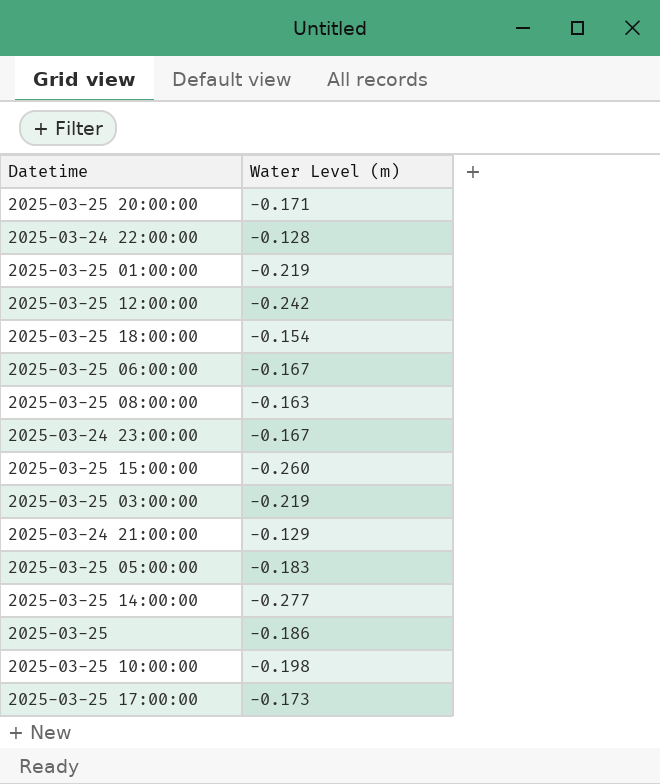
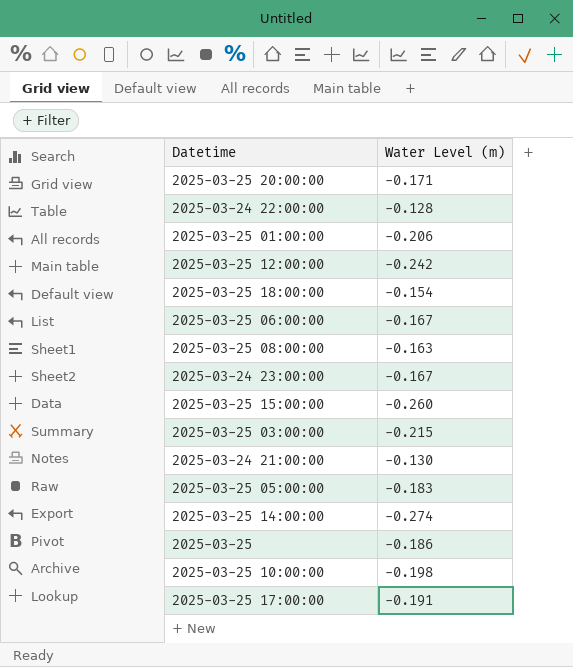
2025-03-25 01:00:00 | Water Level (m): -0.219 -> -0.206
2025-03-25 03:00:00 | Water Level (m): -0.219 -> -0.215
2025-03-24 21:00:00 | Water Level (m): -0.129 -> -0.130
2025-03-25 14:00:00 | Water Level (m): -0.277 -> -0.274
2025-03-25 17:00:00 | Water Level (m): -0.173 -> -0.191

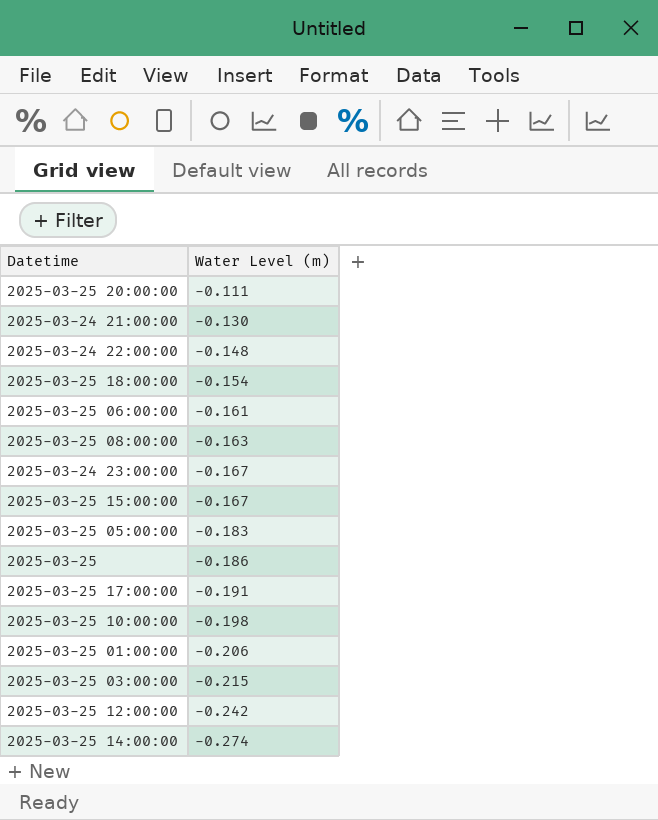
row order: none -> Water Level (m) descending
2025-03-25 20:00:00 | Water Level (m): -0.171 -> -0.111
2025-03-24 22:00:00 | Water Level (m): -0.128 -> -0.148
2025-03-25 06:00:00 | Water Level (m): -0.167 -> -0.161
2025-03-25 15:00:00 | Water Level (m): -0.260 -> -0.167

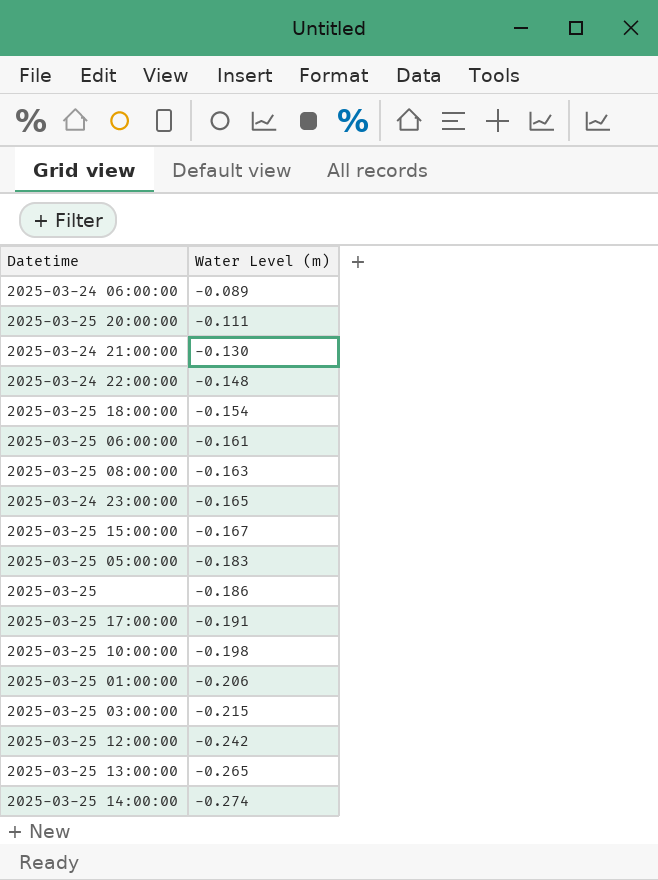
row 2025-03-24 06:00:00: none -> -0.089
2025-03-24 23:00:00 | Water Level (m): -0.167 -> -0.165
row 2025-03-25 13:00:00: none -> -0.265

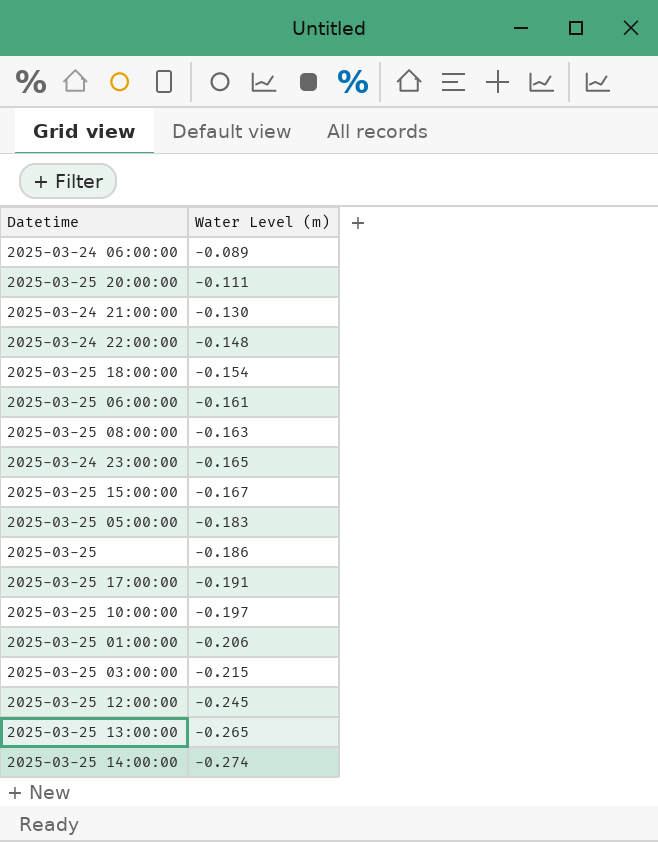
2025-03-25 10:00:00 | Water Level (m): -0.198 -> -0.197
2025-03-25 12:00:00 | Water Level (m): -0.242 -> -0.245

